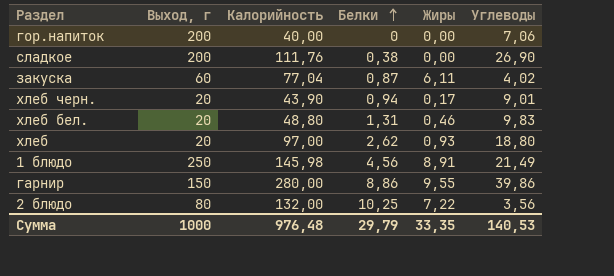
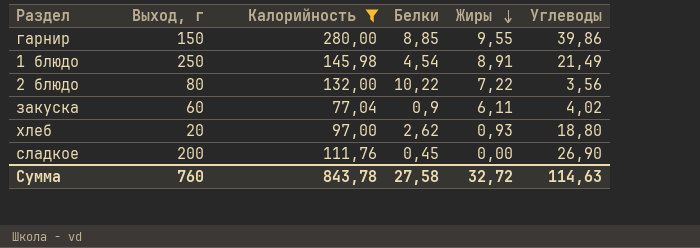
filter: none -> Калорийность >= 77,04
row order: Белки ascending -> Жиры descending
гарнир | Белки: 8,86 -> 8,85
1 блюдо | Белки: 4,56 -> 4,54
2 блюдо | Белки: 10,25 -> 10,22
закуска | Белки: 0,87 -> 0,9
сладкое | Белки: 0,38 -> 0,45
Сумма | Выход, г: 1000 -> 760
Сумма | Калорийность: 976,48 -> 843,78
Сумма | Белки: 29,79 -> 27,58
Сумма | Жиры: 33,35 -> 32,72
Сумма | Углеводы: 140,53 -> 114,63

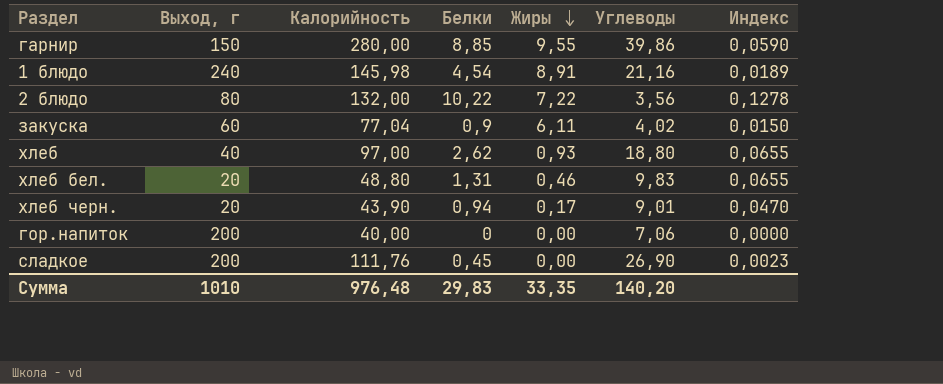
filter: Калорийность >= 77,04 -> none
column Индекс | formula: none -> [Белки] / [Выход, г]
1 блюдо | Выход, г: 250 -> 240
1 блюдо | Углеводы: 21,49 -> 21,16
хлеб | Выход, г: 20 -> 40
Сумма | Выход, г: 760 -> 1010
Сумма | Калорийность: 843,78 -> 976,48
Сумма | Белки: 27,58 -> 29,83
Сумма | Жиры: 32,72 -> 33,35
Сумма | Углеводы: 114,63 -> 140,20

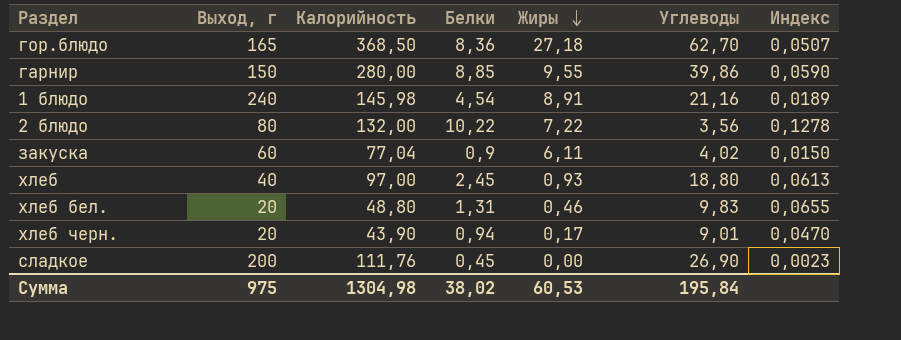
row гор.напиток: 200 | 40,00 | 0 | 0,00 | 7,06 | 0,0000 -> none
row гор.блюдо: none -> 165 | 368,50 | 8,36 | 27,18 | 62,70 | 0,0507
хлеб | Белки: 2,62 -> 2,45
хлеб | Индекс: 0,0655 -> 0,0613
Сумма | Выход, г: 1010 -> 975
Сумма | Калорийность: 976,48 -> 1304,98
Сумма | Белки: 29,83 -> 38,02
Сумма | Жиры: 33,35 -> 60,53
Сумма | Углеводы: 140,20 -> 195,84

